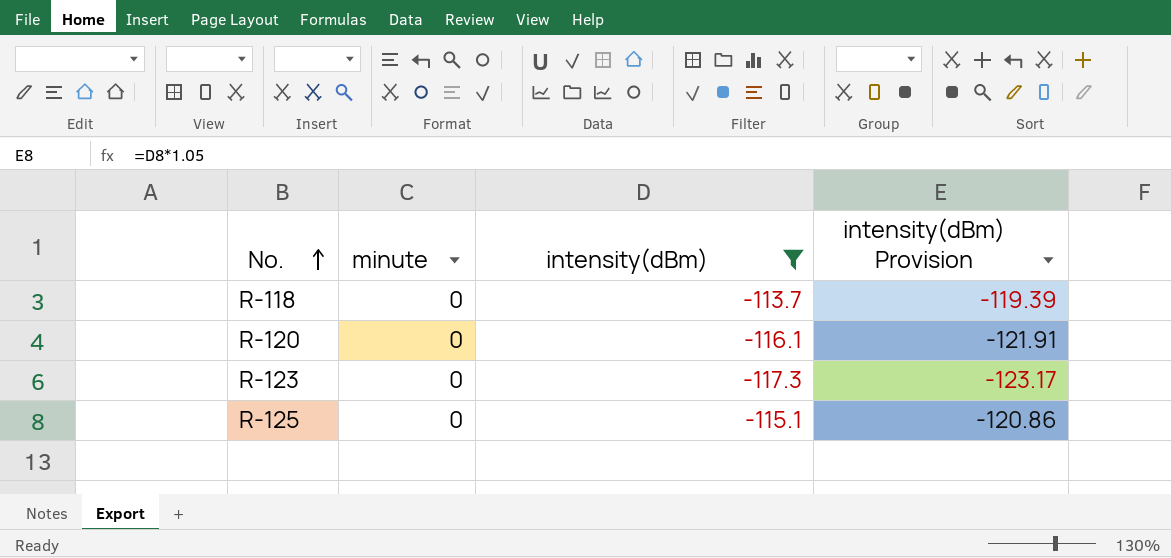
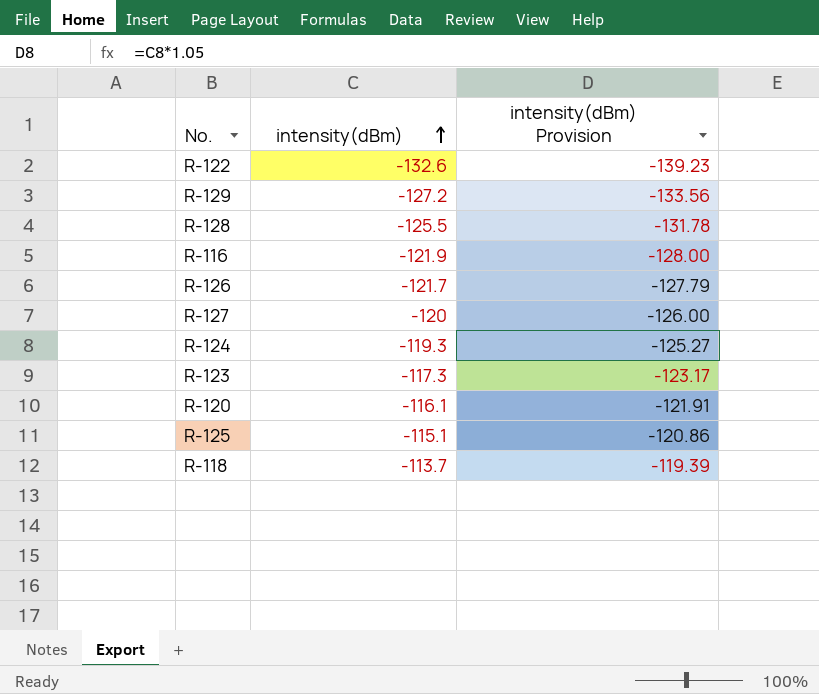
filter: intensity(dBm) >= -117.3 -> none
row order: No. ascending -> intensity(dBm) ascending
column minute | position: 2 -> none

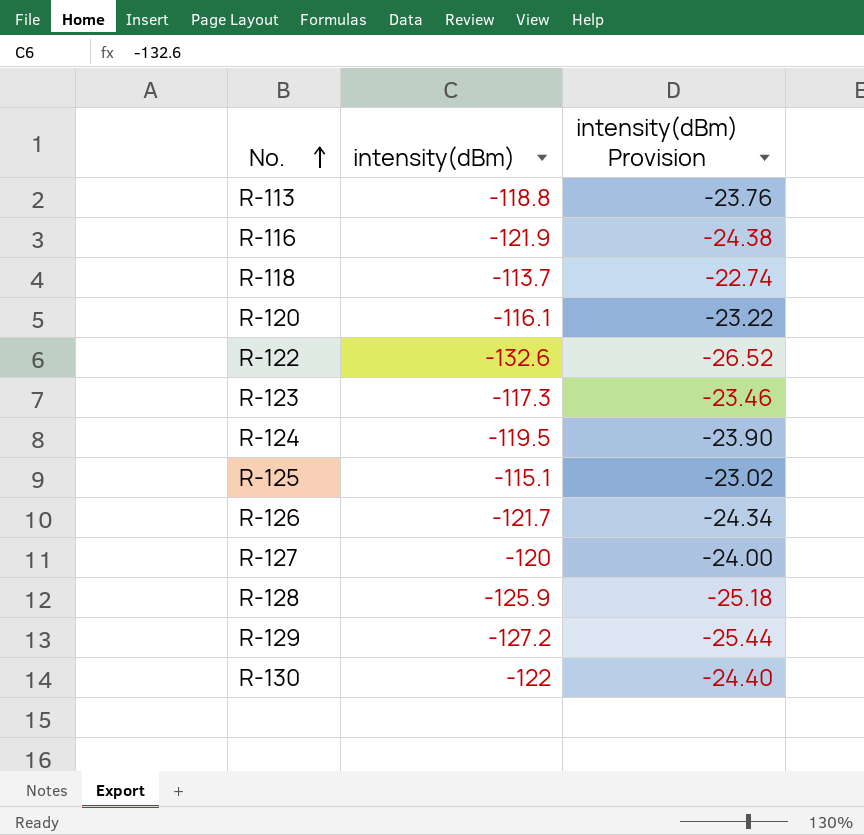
row order: intensity(dBm) ascending -> No. ascending
column intensity(dBm) Provision | formula: [intensity(dBm)] * 1.05 -> [intensity(dBm)] * 0.2
row R-113: none -> -118.8 | -23.76
R-124 | intensity(dBm): -119.3 -> -119.5
R-128 | intensity(dBm): -125.5 -> -125.9
row R-130: none -> -122 | -24.40

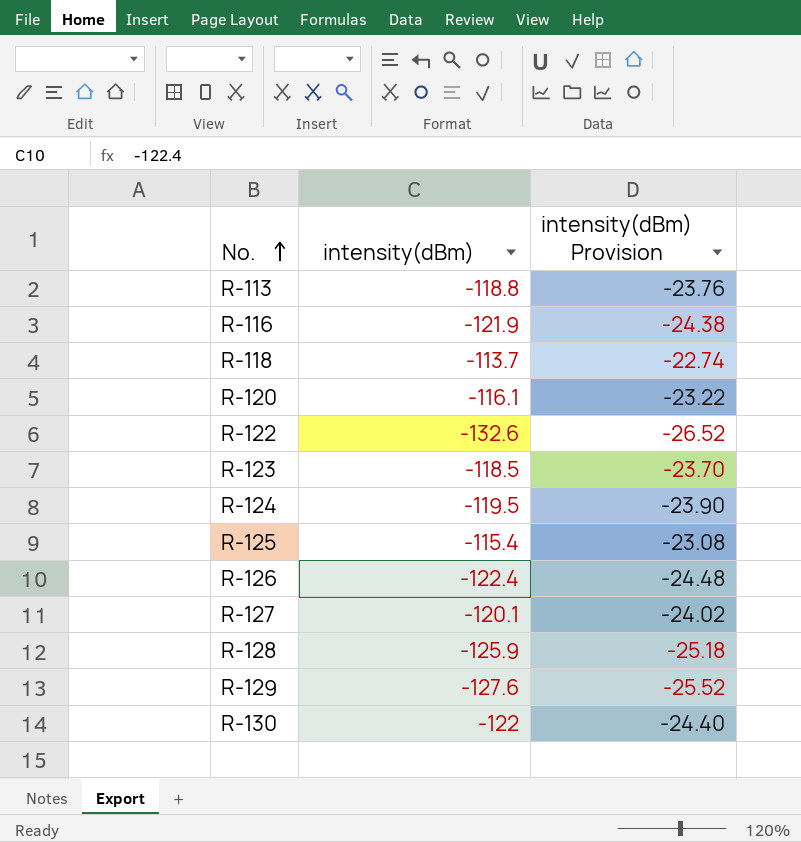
R-123 | intensity(dBm): -117.3 -> -118.5
R-123 | intensity(dBm) Provision: -23.46 -> -23.70
R-125 | intensity(dBm): -115.1 -> -115.4
R-125 | intensity(dBm) Provision: -23.02 -> -23.08
R-126 | intensity(dBm): -121.7 -> -122.4
R-126 | intensity(dBm) Provision: -24.34 -> -24.48
R-127 | intensity(dBm): -120 -> -120.1
R-127 | intensity(dBm) Provision: -24.00 -> -24.02
R-129 | intensity(dBm): -127.2 -> -127.6
R-129 | intensity(dBm) Provision: -25.44 -> -25.52

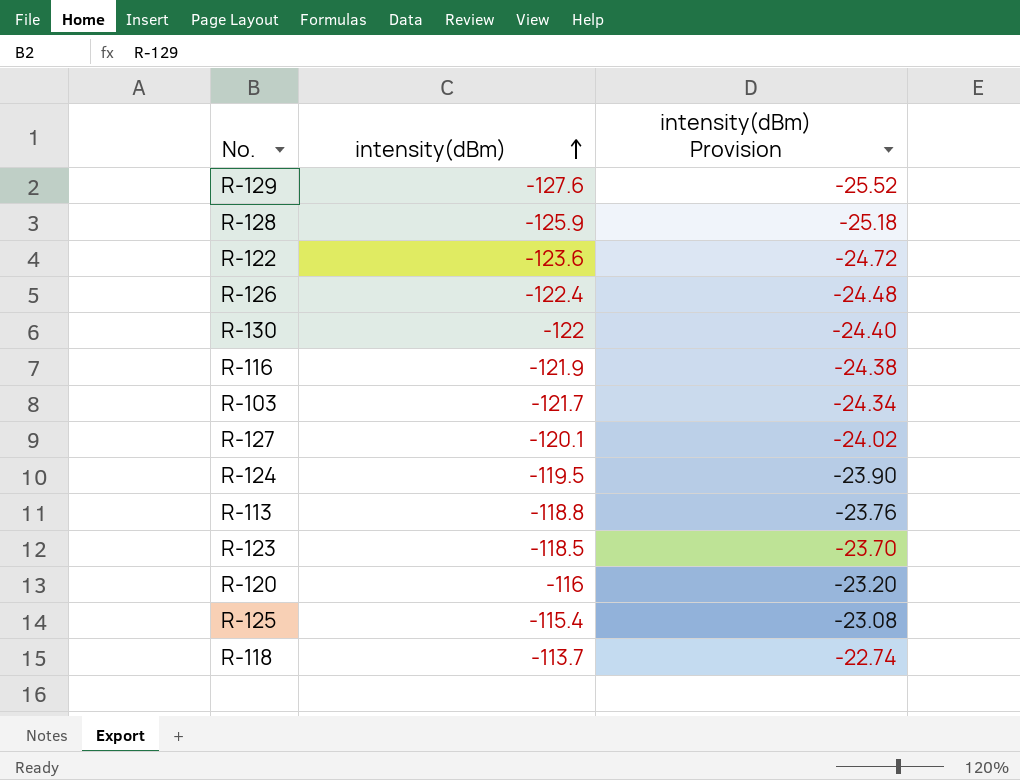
row order: No. ascending -> intensity(dBm) ascending
R-122 | intensity(dBm): -132.6 -> -123.6
R-122 | intensity(dBm) Provision: -26.52 -> -24.72
row R-103: none -> -121.7 | -24.34
R-120 | intensity(dBm): -116.1 -> -116
R-120 | intensity(dBm) Provision: -23.22 -> -23.20

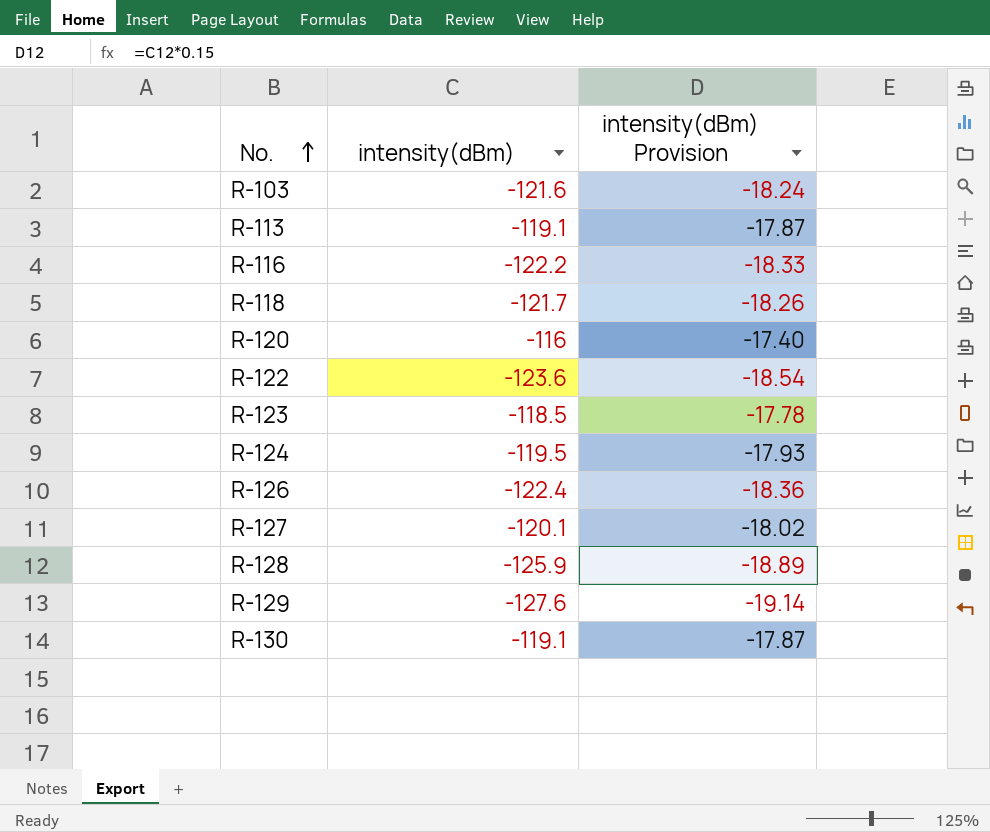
row order: intensity(dBm) ascending -> No. ascending
column intensity(dBm) Provision | formula: [intensity(dBm)] * 0.2 -> [intensity(dBm)] * 0.15
row R-125: -115.4 | -23.08 -> none
R-103 | intensity(dBm): -121.7 -> -121.6
R-113 | intensity(dBm): -118.8 -> -119.1
R-116 | intensity(dBm): -121.9 -> -122.2
R-118 | intensity(dBm): -113.7 -> -121.7
R-130 | intensity(dBm): -122 -> -119.1

